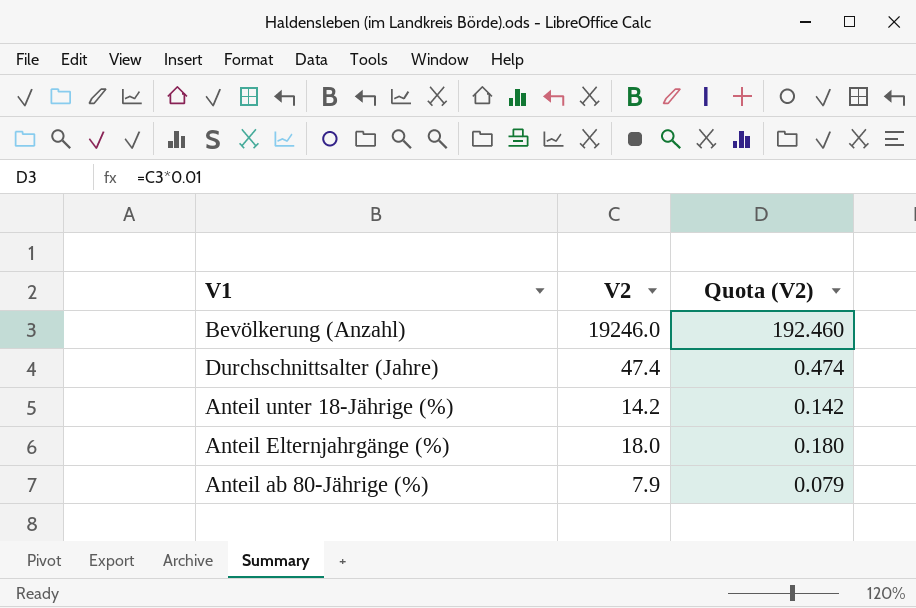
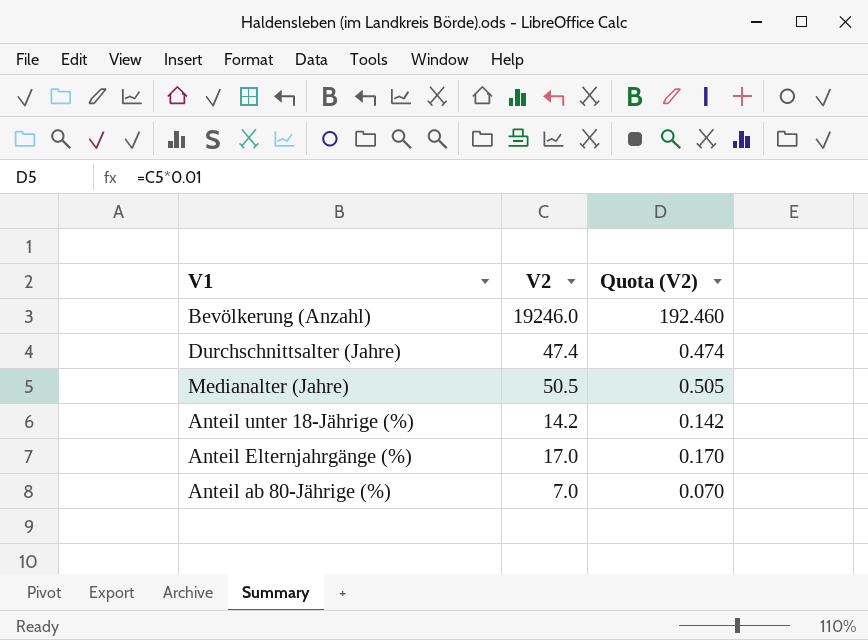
row Medianalter (Jahre): none -> 50.5 | 0.505
Anteil Elternjahrgänge (%) | V2: 18.0 -> 17.0
Anteil Elternjahrgänge (%) | Quota (V2): 0.180 -> 0.170
Anteil ab 80-Jährige (%) | V2: 7.9 -> 7.0
Anteil ab 80-Jährige (%) | Quota (V2): 0.079 -> 0.070

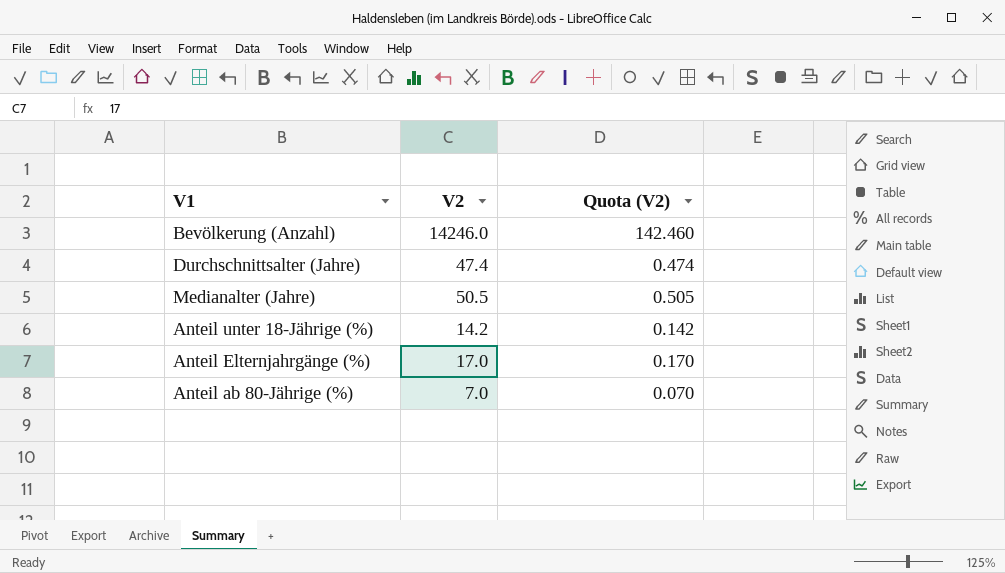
Bevölkerung (Anzahl) | V2: 19246.0 -> 14246.0
Bevölkerung (Anzahl) | Quota (V2): 192.460 -> 142.460

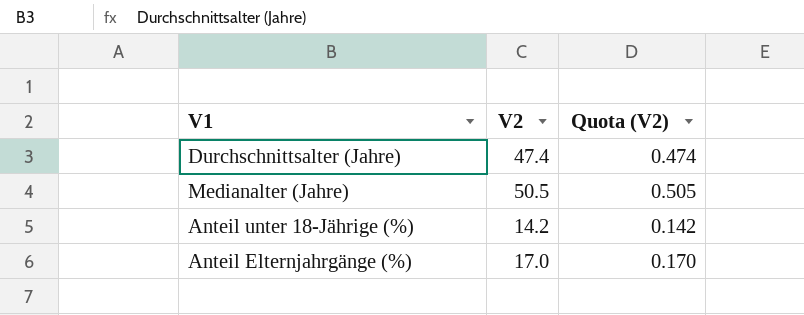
row Bevölkerung (Anzahl): 14246.0 | 142.460 -> none
row Anteil ab 80-Jährige (%): 7.0 | 0.070 -> none

